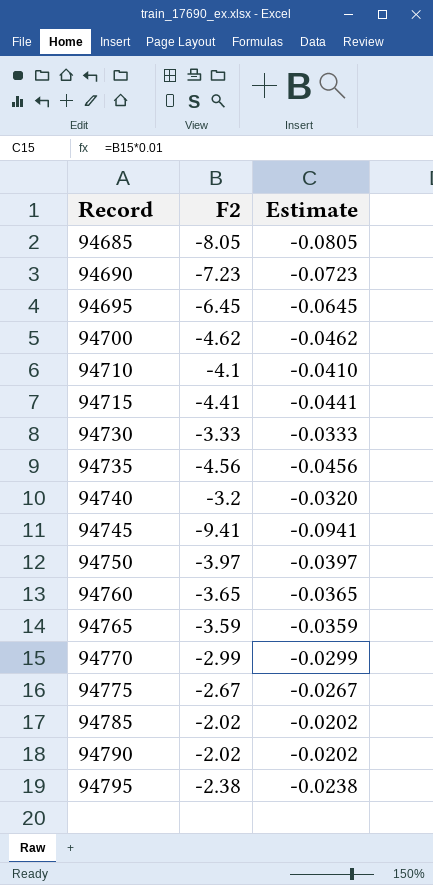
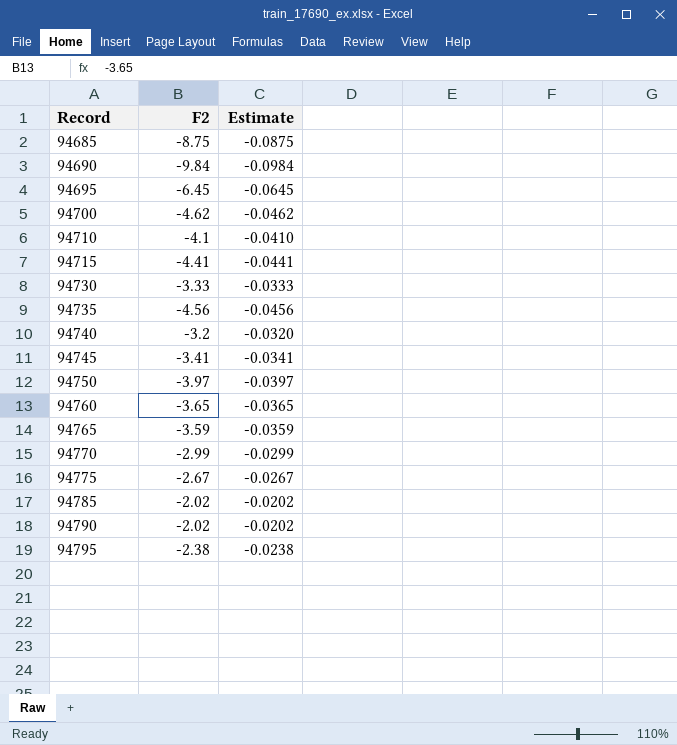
94685 | F2: -8.05 -> -8.75
94685 | Estimate: -0.0805 -> -0.0875
94690 | F2: -7.23 -> -9.84
94690 | Estimate: -0.0723 -> -0.0984
94745 | F2: -9.41 -> -3.41
94745 | Estimate: -0.0941 -> -0.0341

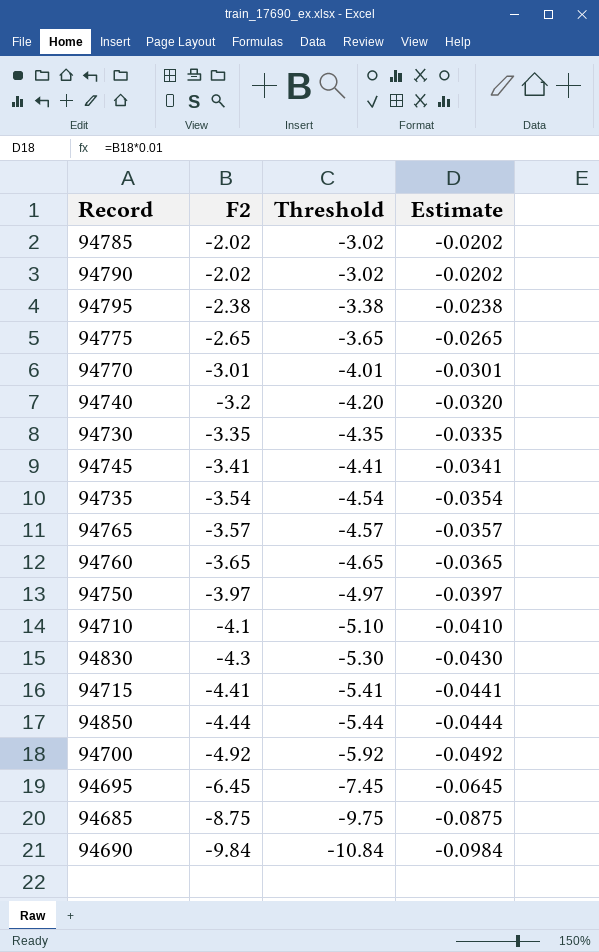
row order: Record ascending -> F2 descending
column Threshold | formula: none -> [F2] - 1
94775 | F2: -2.67 -> -2.65
94775 | Estimate: -0.0267 -> -0.0265
94770 | F2: -2.99 -> -3.01
94770 | Estimate: -0.0299 -> -0.0301
94730 | F2: -3.33 -> -3.35
94730 | Estimate: -0.0333 -> -0.0335
94735 | F2: -4.56 -> -3.54
94735 | Estimate: -0.0456 -> -0.0354
94765 | F2: -3.59 -> -3.57
94765 | Estimate: -0.0359 -> -0.0357
row 94830: none -> -4.3 | -5.30 | -0.0430
row 94850: none -> -4.44 | -5.44 | -0.0444
94700 | F2: -4.62 -> -4.92
94700 | Estimate: -0.0462 -> -0.0492

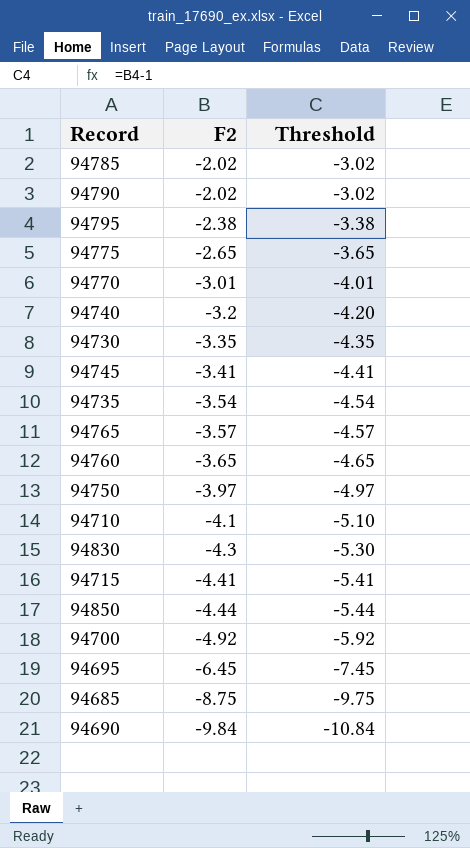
column Estimate | formula: [F2] * 0.01 -> none

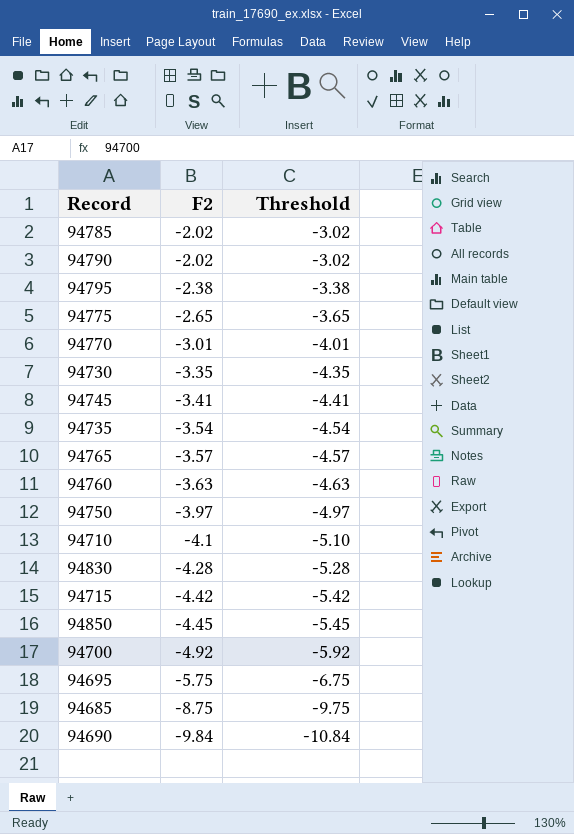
row 94740: -3.2 | -4.20 -> none
94760 | F2: -3.65 -> -3.63
94760 | Threshold: -4.65 -> -4.63
94830 | F2: -4.3 -> -4.28
94830 | Threshold: -5.30 -> -5.28
94715 | F2: -4.41 -> -4.42
94715 | Threshold: -5.41 -> -5.42
94850 | F2: -4.44 -> -4.45
94850 | Threshold: -5.44 -> -5.45
94695 | F2: -6.45 -> -5.75
94695 | Threshold: -7.45 -> -6.75

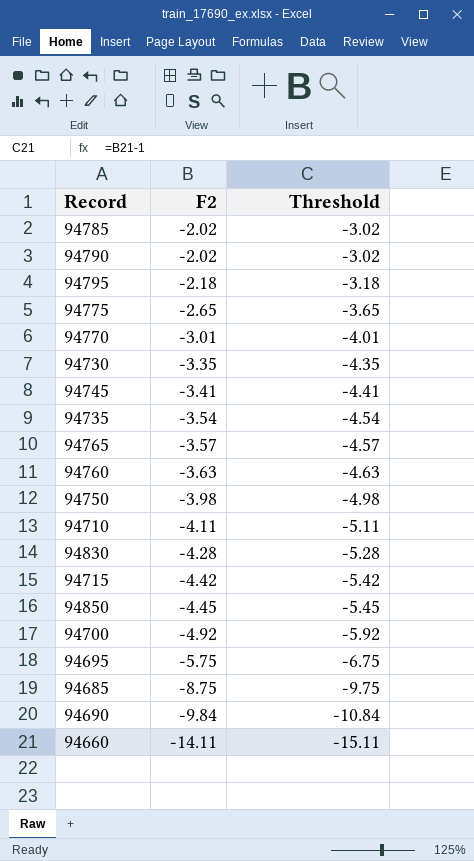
94795 | F2: -2.38 -> -2.18
94795 | Threshold: -3.38 -> -3.18
94750 | F2: -3.97 -> -3.98
94750 | Threshold: -4.97 -> -4.98
94710 | F2: -4.1 -> -4.11
94710 | Threshold: -5.10 -> -5.11
row 94660: none -> -14.11 | -15.11

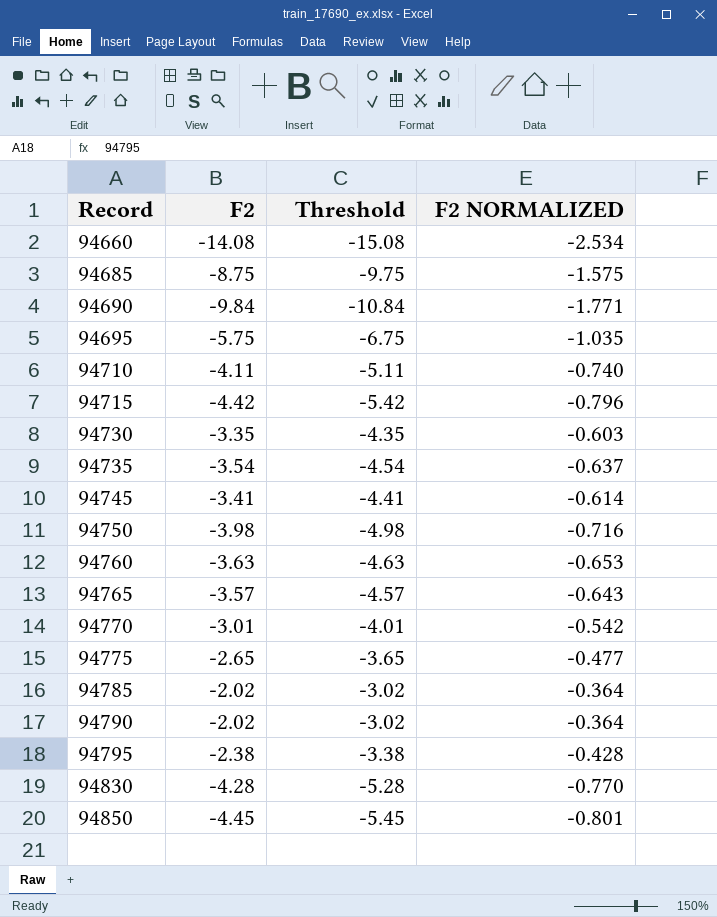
row order: F2 descending -> Record ascending
column F2 NORMALIZED | formula: none -> [F2] * 0.18
row 94700: -4.92 | -5.92 -> none
94660 | F2: -14.11 -> -14.08
94660 | Threshold: -15.11 -> -15.08
94795 | F2: -2.18 -> -2.38
94795 | Threshold: -3.18 -> -3.38

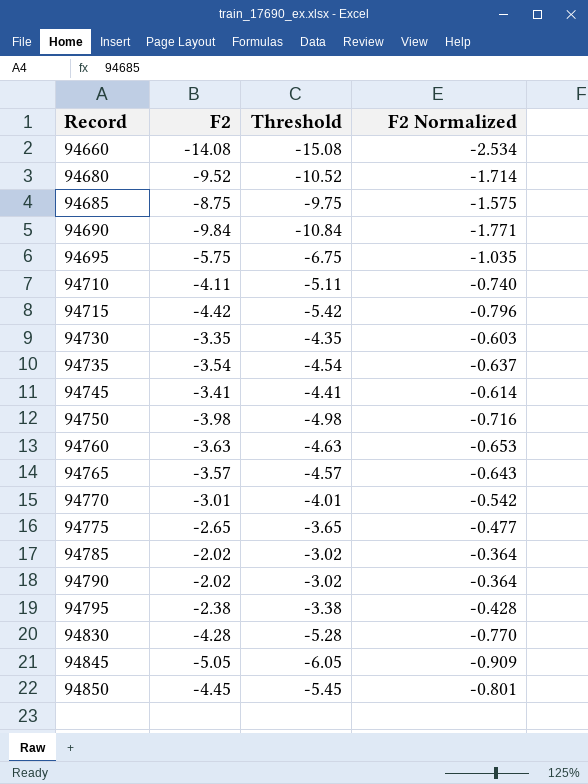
column name: F2 NORMALIZED -> F2 Normalized
row 94680: none -> -9.52 | -10.52 | -1.714
row 94845: none -> -5.05 | -6.05 | -0.909

